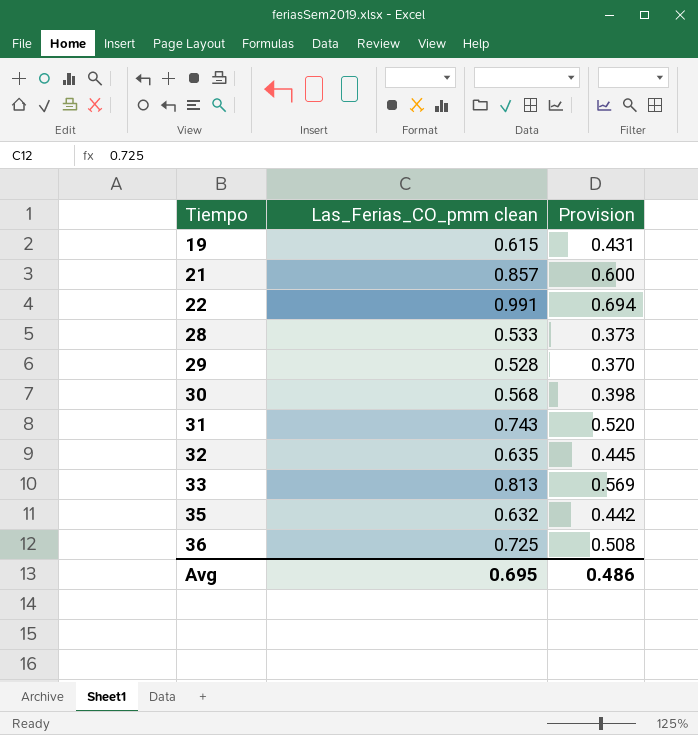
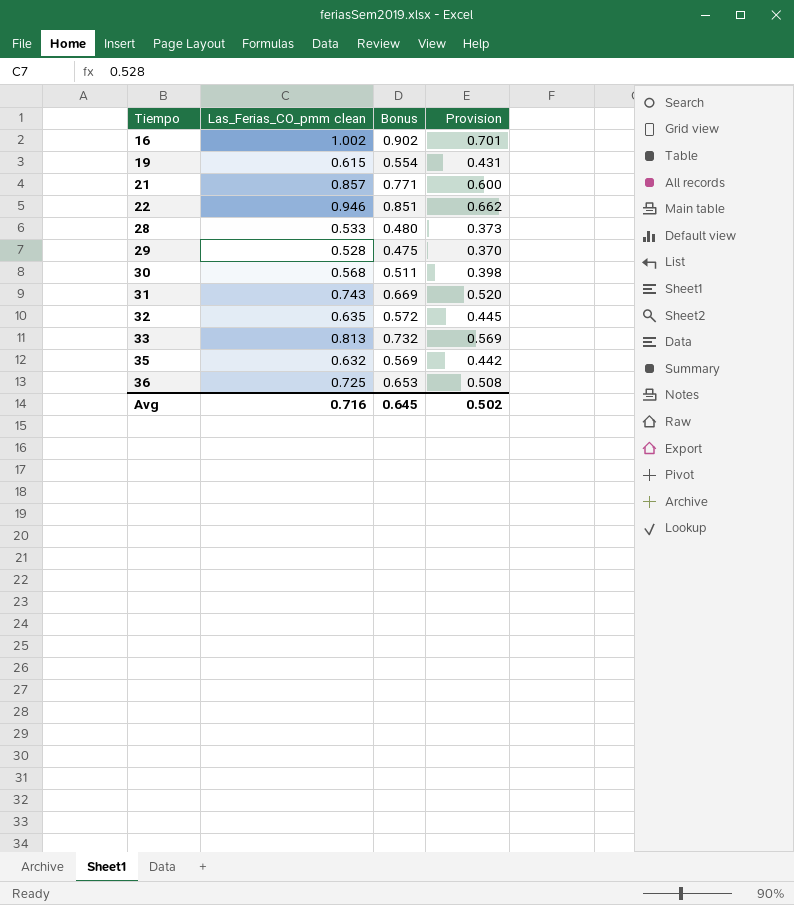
column Bonus | formula: none -> [Las_Ferias_CO_pmm clean] * 0.9
row 16: none -> 1.002 | 0.902 | 0.701
22 | Las_Ferias_CO_pmm clean: 0.991 -> 0.946
22 | Provision: 0.694 -> 0.662
Avg | Las_Ferias_CO_pmm clean: 0.695 -> 0.716
Avg | Provision: 0.486 -> 0.502

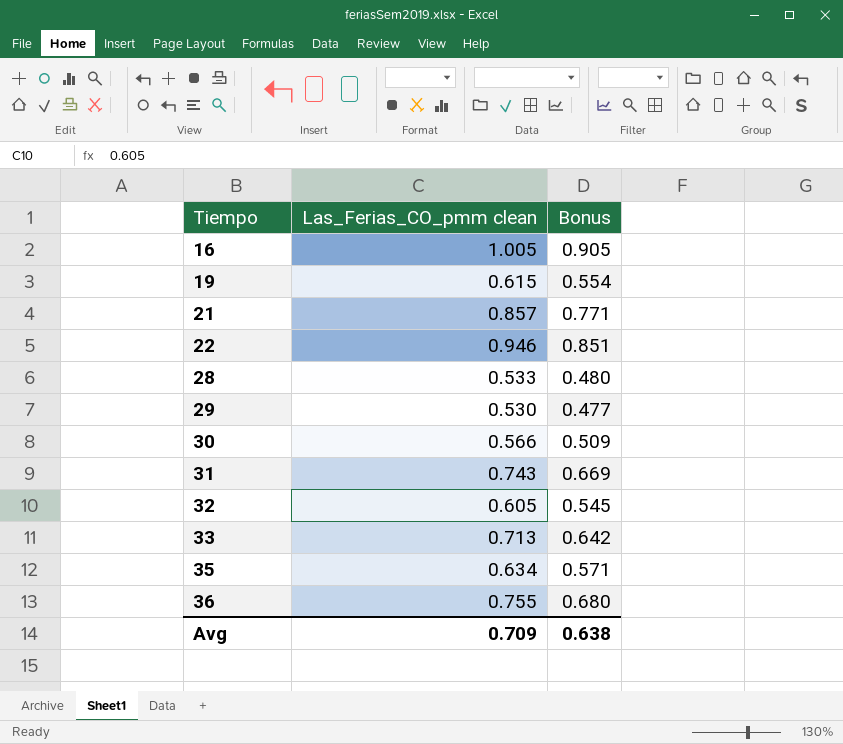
column Provision | formula: [Las_Ferias_CO_pmm clean] * 0.7 -> none
16 | Las_Ferias_CO_pmm clean: 1.002 -> 1.005
16 | Bonus: 0.902 -> 0.905
29 | Las_Ferias_CO_pmm clean: 0.528 -> 0.530
29 | Bonus: 0.475 -> 0.477
30 | Las_Ferias_CO_pmm clean: 0.568 -> 0.566
30 | Bonus: 0.511 -> 0.509
32 | Las_Ferias_CO_pmm clean: 0.635 -> 0.605
32 | Bonus: 0.572 -> 0.545
33 | Las_Ferias_CO_pmm clean: 0.813 -> 0.713
33 | Bonus: 0.732 -> 0.642
35 | Las_Ferias_CO_pmm clean: 0.632 -> 0.634
35 | Bonus: 0.569 -> 0.571
36 | Las_Ferias_CO_pmm clean: 0.725 -> 0.755
36 | Bonus: 0.653 -> 0.680
Avg | Las_Ferias_CO_pmm clean: 0.716 -> 0.709
Avg | Bonus: 0.645 -> 0.638

